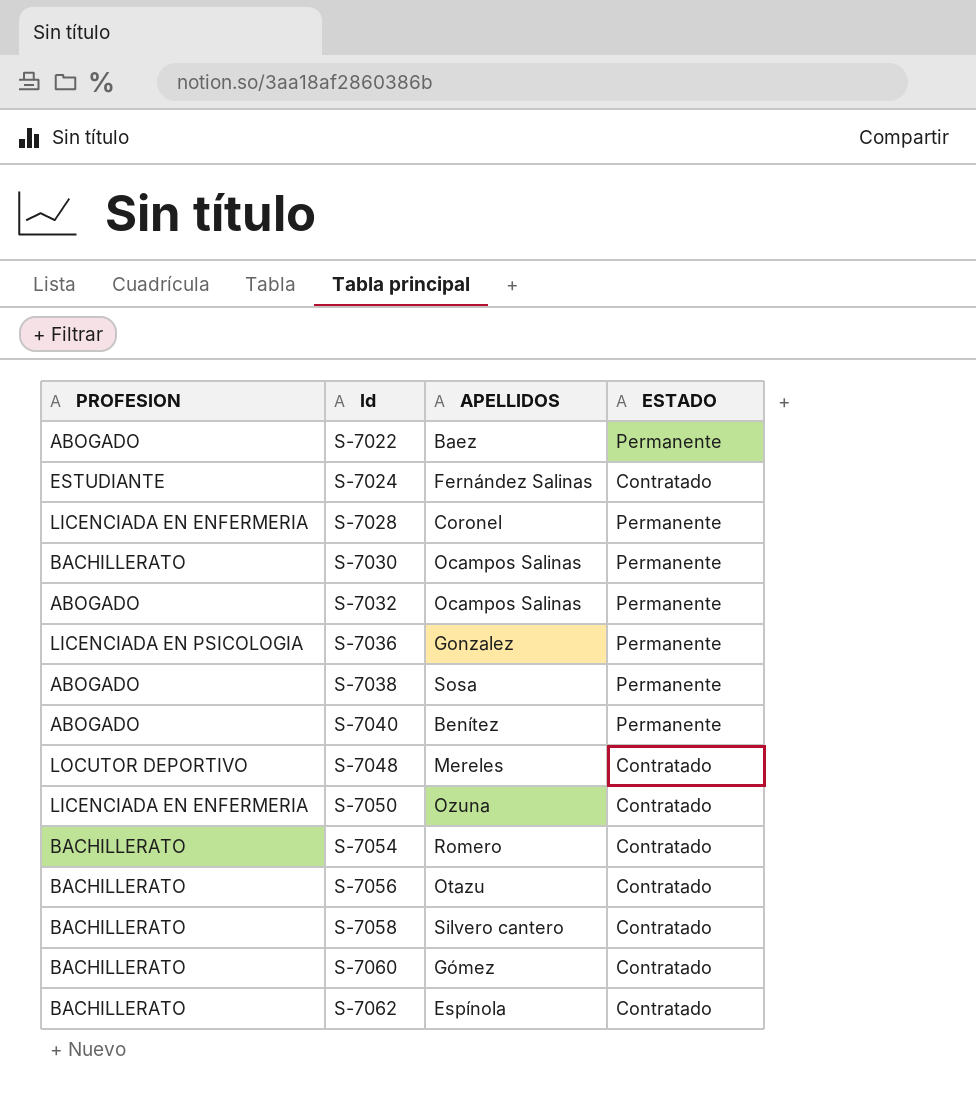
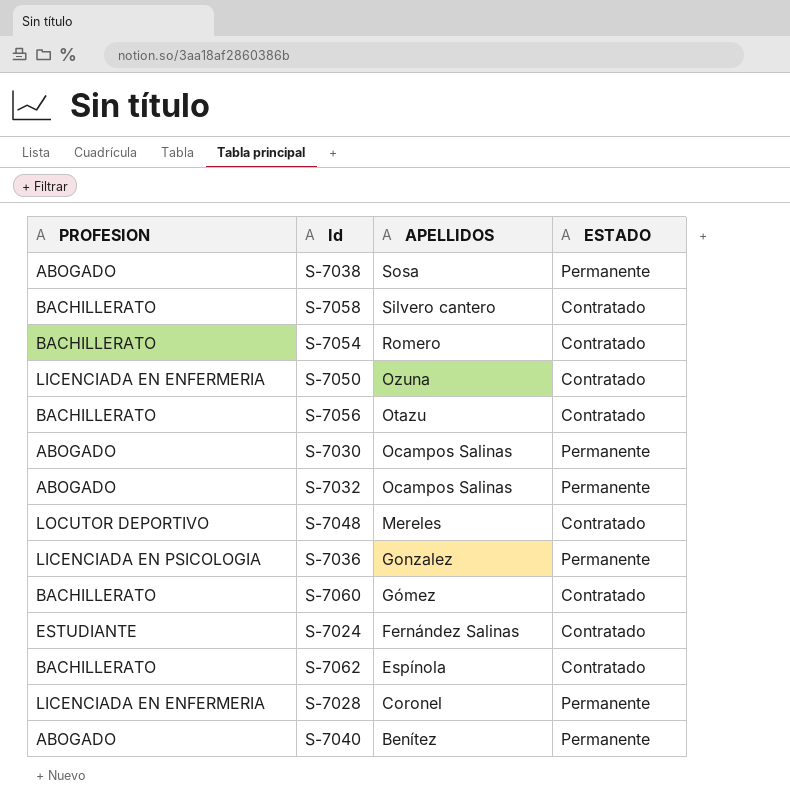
row order: Id ascending -> APELLIDOS descending
row S-7022: ABOGADO | Baez | Permanente -> none
S-7030 | PROFESION: BACHILLERATO -> ABOGADO

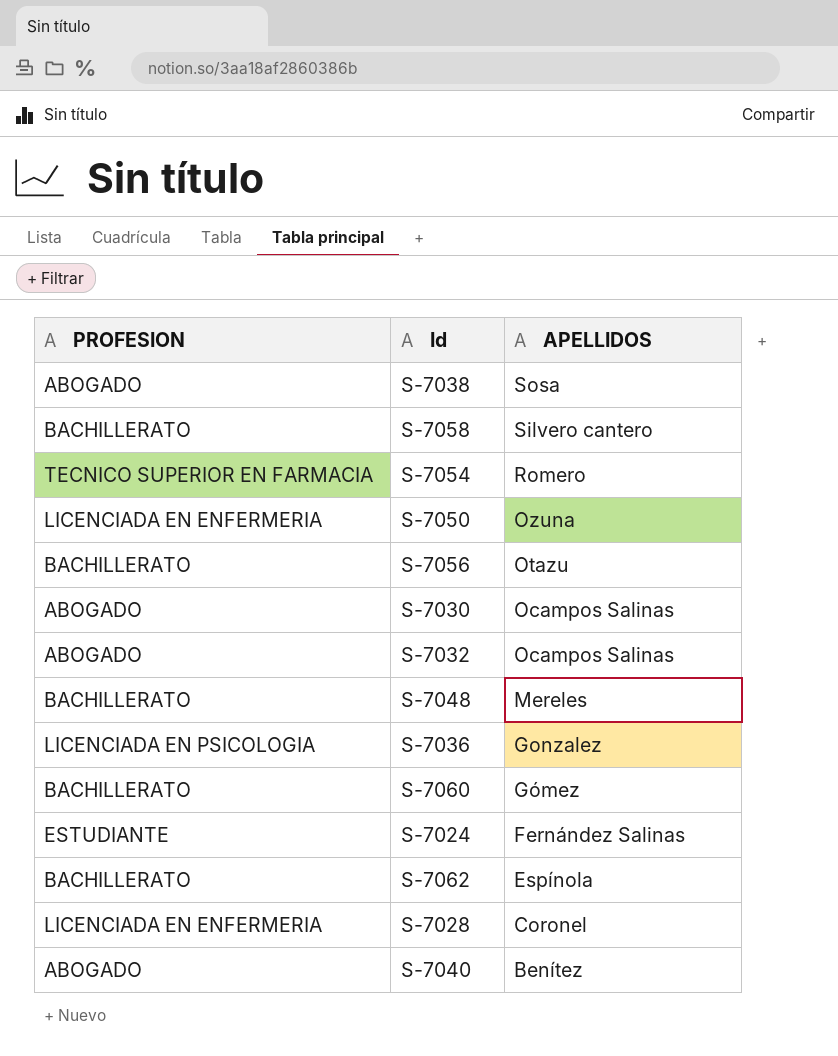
column ESTADO | position: 4 -> none
S-7054 | PROFESION: BACHILLERATO -> TECNICO SUPERIOR EN FARMACIA
S-7048 | PROFESION: LOCUTOR DEPORTIVO -> BACHILLERATO

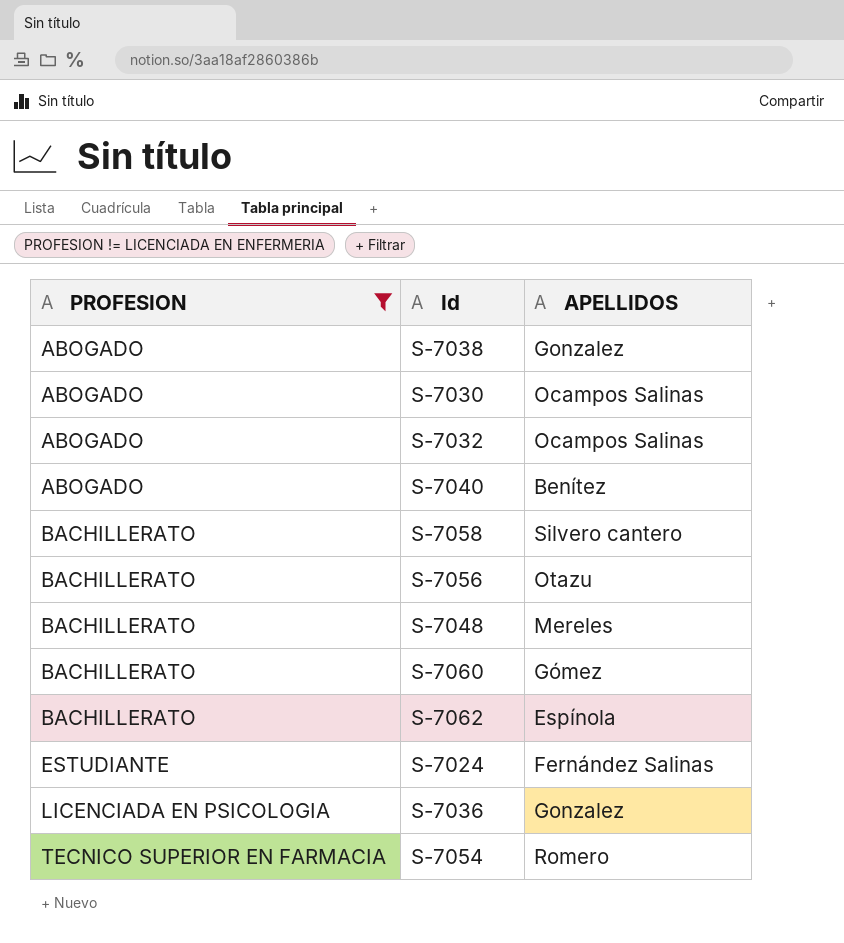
filter: none -> PROFESION != LICENCIADA EN ENFERMERIA
row order: APELLIDOS descending -> PROFESION ascending
S-7038 | APELLIDOS: Sosa -> Gonzalez

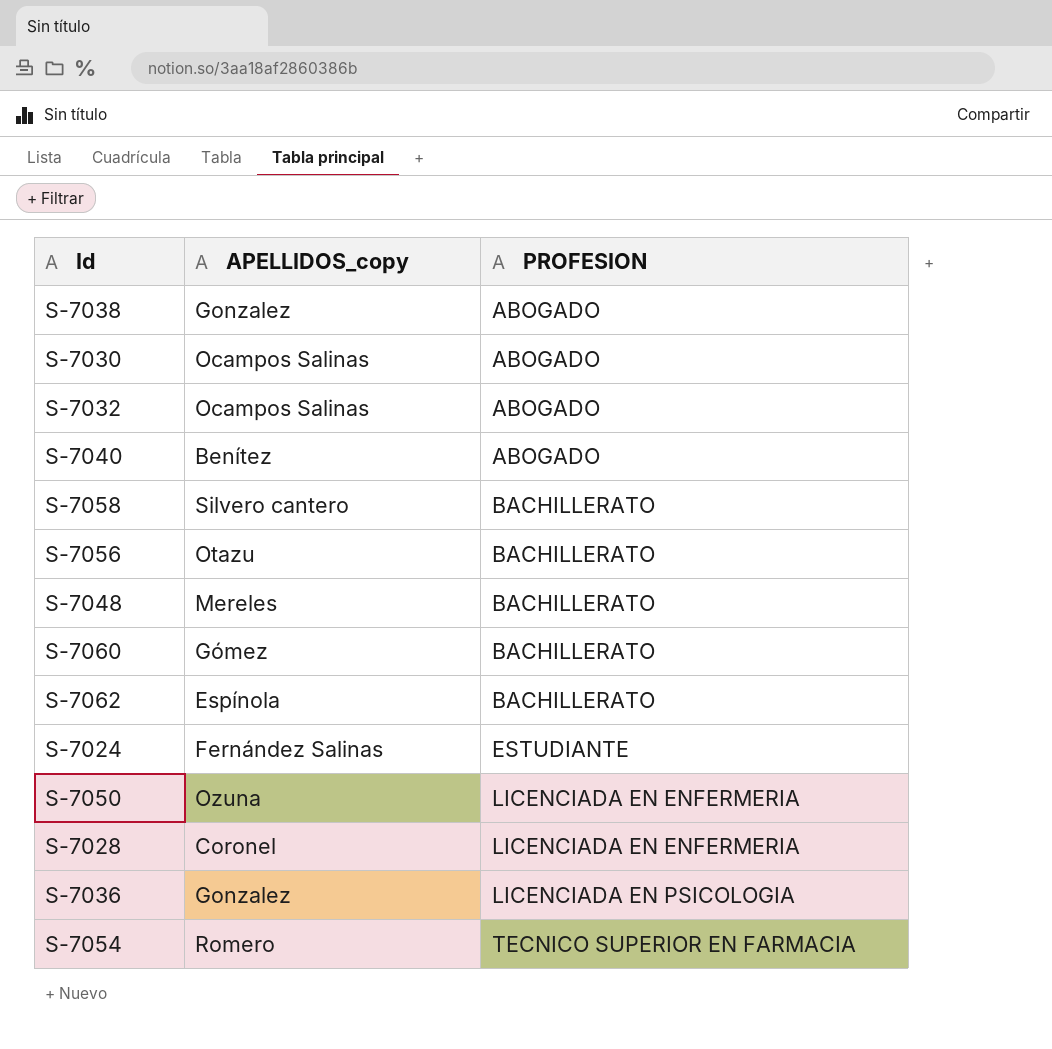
filter: PROFESION != LICENCIADA EN ENFERMERIA -> none
column name: APELLIDOS -> APELLIDOS_copy
column PROFESION | position: 1 -> 3

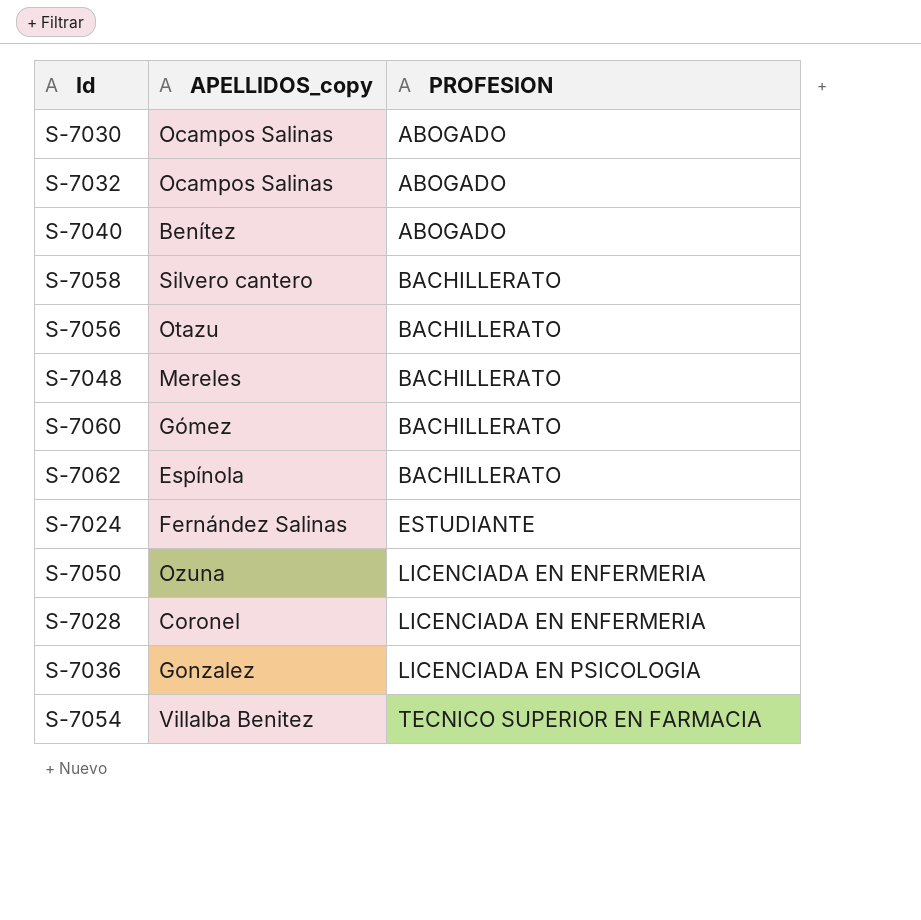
row S-7038: Gonzalez | ABOGADO -> none
S-7054 | APELLIDOS_copy: Romero -> Villalba Benitez

